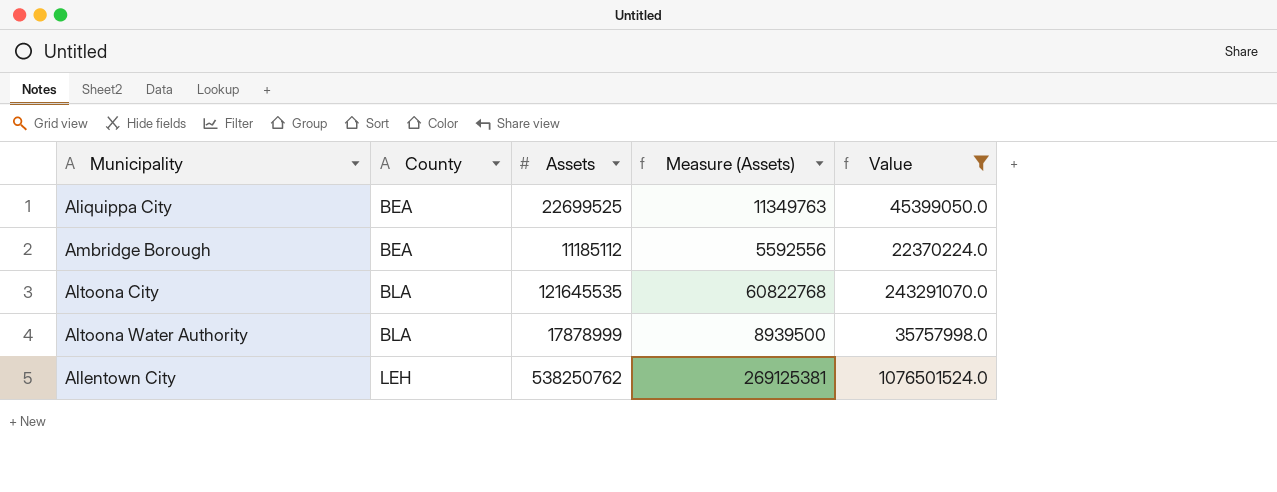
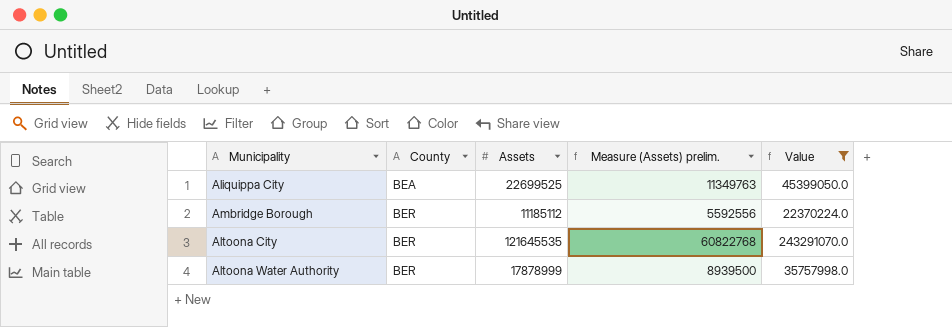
column name: Measure (Assets) -> Measure (Assets) prelim.
row Allentown City: LEH | 538250762 | 269125381 | 1076501524.0 -> none
Ambridge Borough | County: BEA -> BER
Altoona City | County: BLA -> BER
Altoona Water Authority | County: BLA -> BER

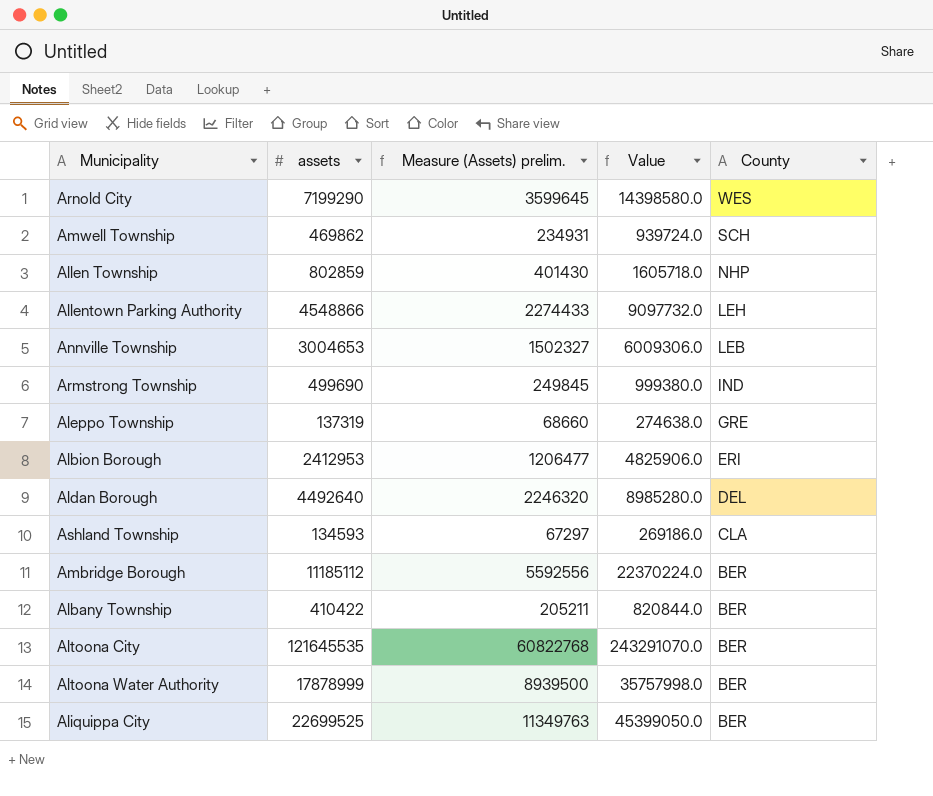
filter: Value >= 22370224.0 -> none
row order: County ascending -> County descending
column name: Assets -> assets
column County | position: 2 -> 5
Aliquippa City | County: BEA -> BER

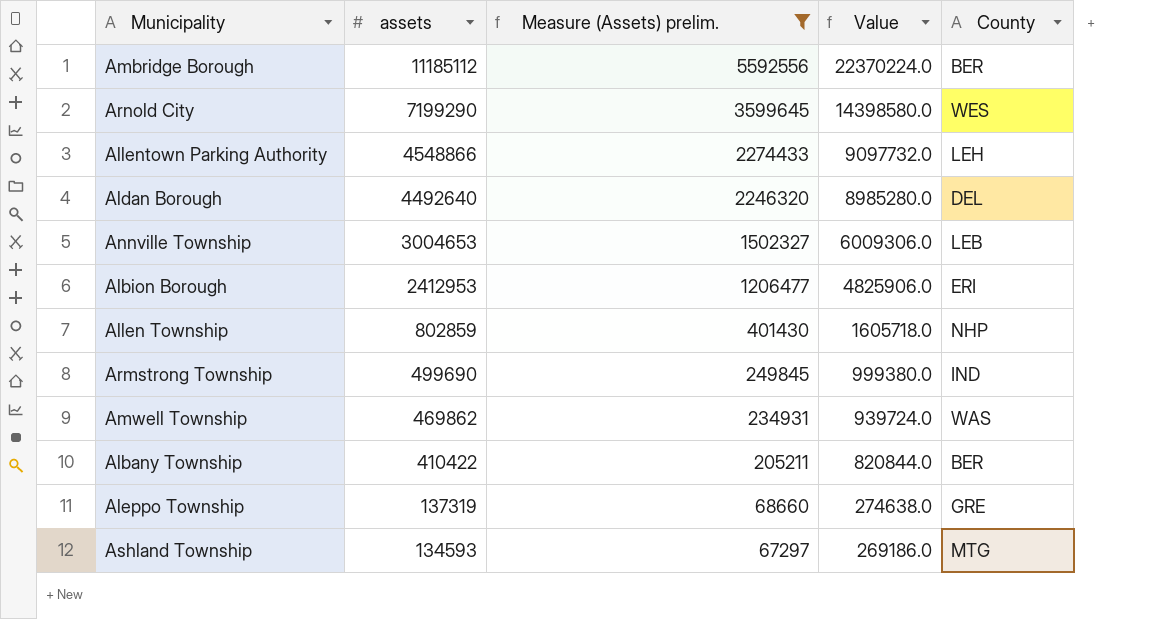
filter: none -> Measure (Assets) prelim. <= 5592556
row order: County descending -> assets descending
Amwell Township | County: SCH -> WAS
Ashland Township | County: CLA -> MTG

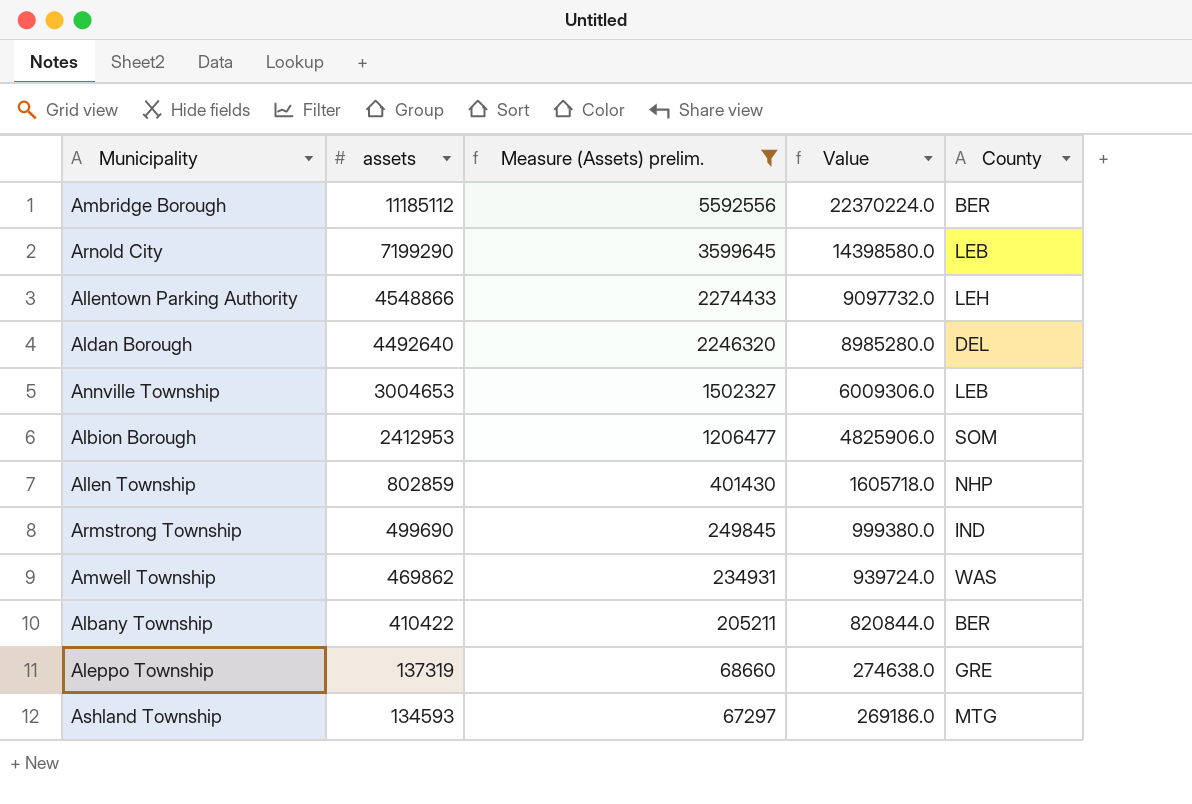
Arnold City | County: WES -> LEB
Albion Borough | County: ERI -> SOM

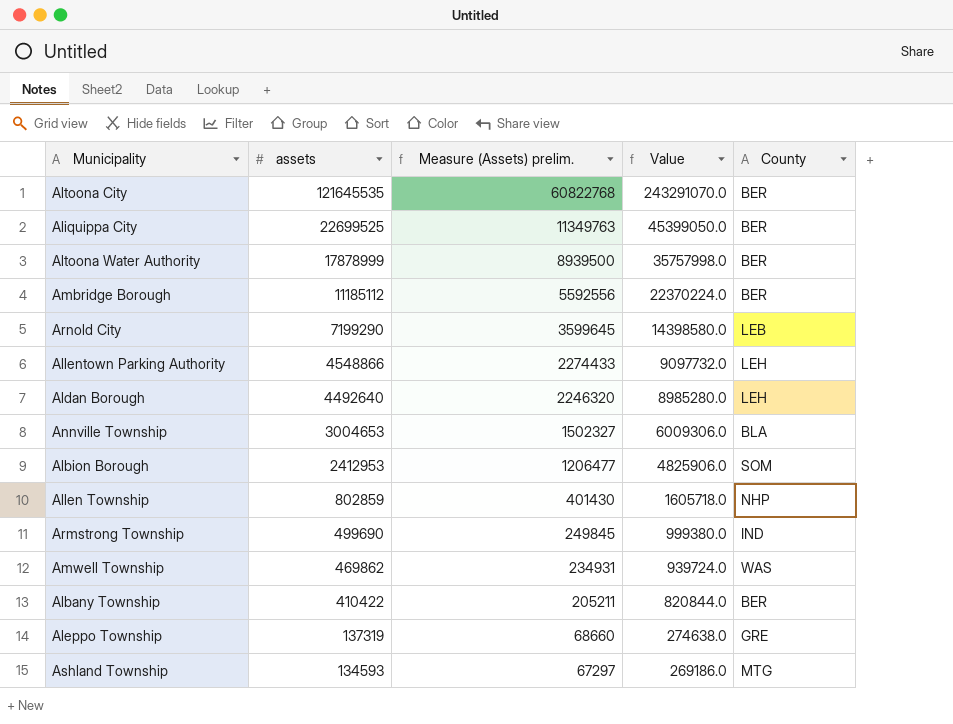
filter: Measure (Assets) prelim. <= 5592556 -> none
Aldan Borough | County: DEL -> LEH
Annville Township | County: LEB -> BLA

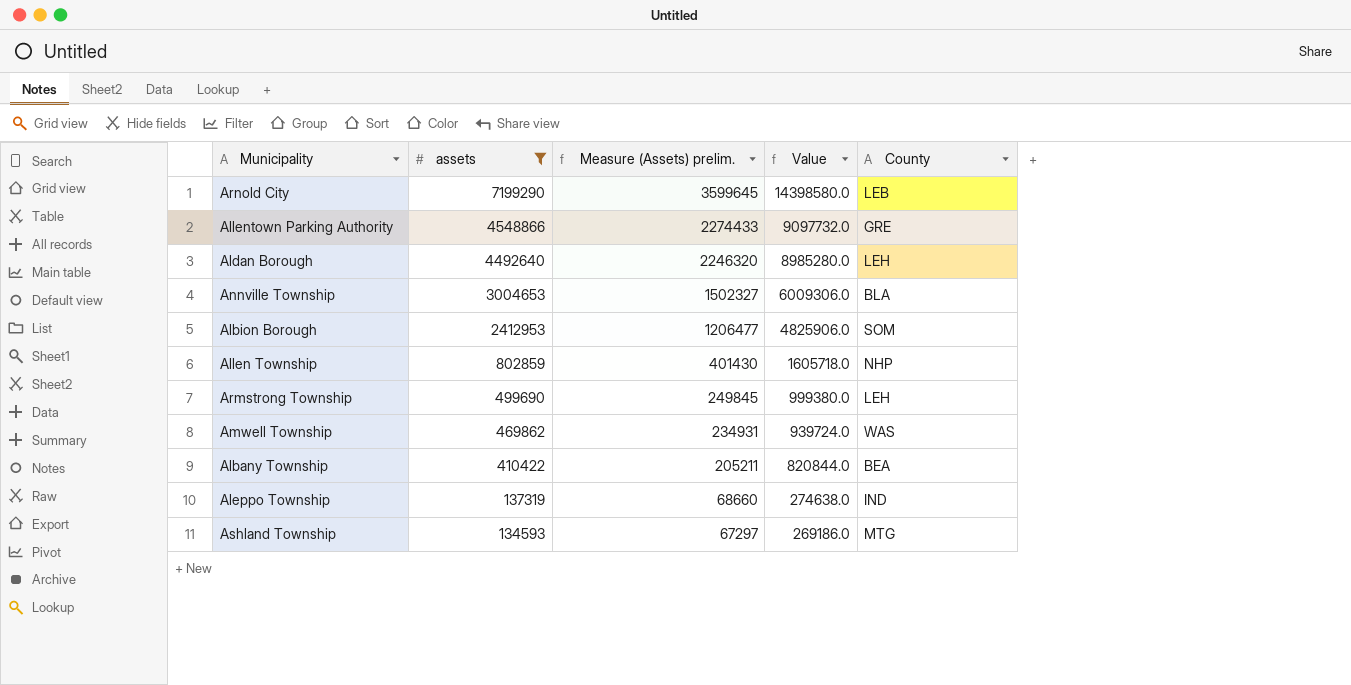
filter: none -> assets <= 7199290
Allentown Parking Authority | County: LEH -> GRE
Armstrong Township | County: IND -> LEH
Albany Township | County: BER -> BEA
Aleppo Township | County: GRE -> IND

